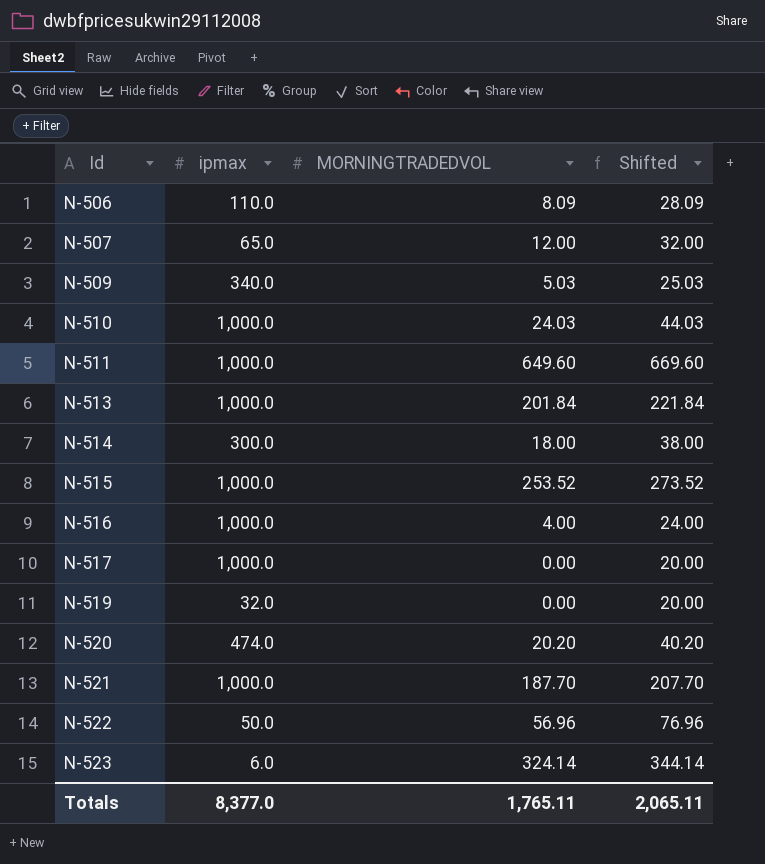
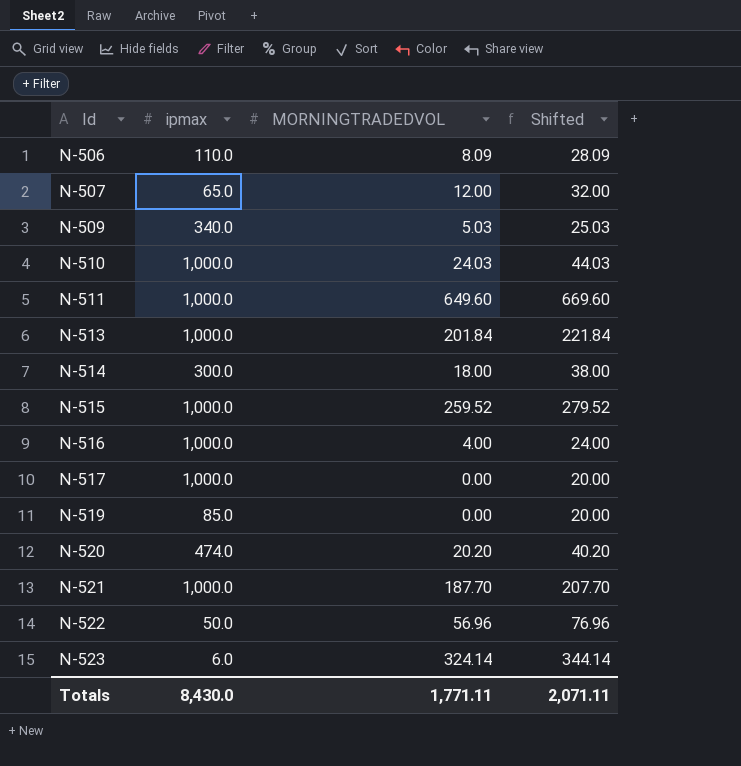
N-515 | MORNINGTRADEDVOL: 253.52 -> 259.52
N-515 | Shifted: 273.52 -> 279.52
N-519 | ipmax: 32.0 -> 85.0
Totals | ipmax: 8,377.0 -> 8,430.0
Totals | MORNINGTRADEDVOL: 1,765.11 -> 1,771.11
Totals | Shifted: 2,065.11 -> 2,071.11

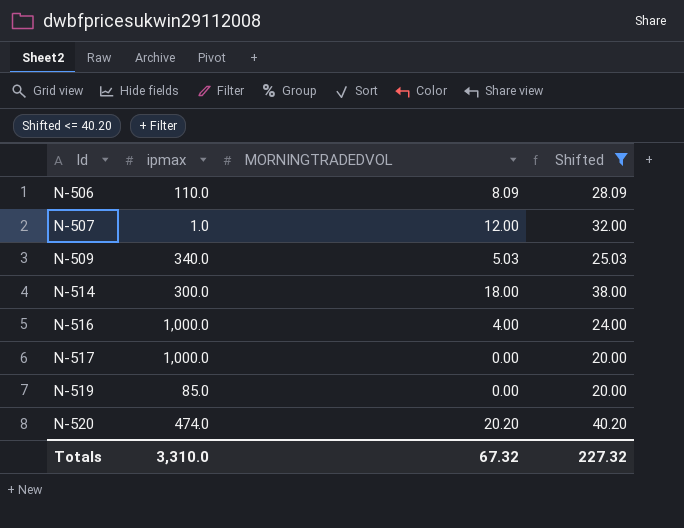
filter: none -> Shifted <= 40.20
N-507 | ipmax: 65.0 -> 1.0
Totals | ipmax: 8,430.0 -> 3,310.0
Totals | MORNINGTRADEDVOL: 1,771.11 -> 67.32
Totals | Shifted: 2,071.11 -> 227.32

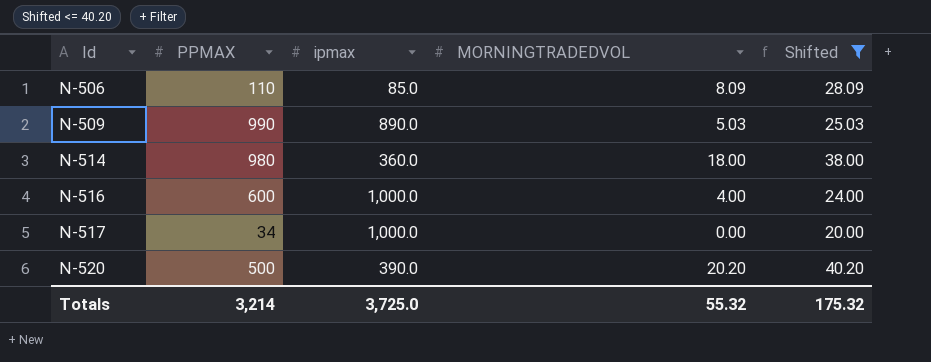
column PPMAX | position: none -> 2
row N-507: 1.0 | 12.00 | 32.00 -> none
row N-519: 85.0 | 0.00 | 20.00 -> none
N-506 | ipmax: 110.0 -> 85.0
N-509 | ipmax: 340.0 -> 890.0
N-514 | ipmax: 300.0 -> 360.0
N-520 | ipmax: 474.0 -> 390.0
Totals | ipmax: 3,310.0 -> 3,725.0
Totals | MORNINGTRADEDVOL: 67.32 -> 55.32
Totals | Shifted: 227.32 -> 175.32

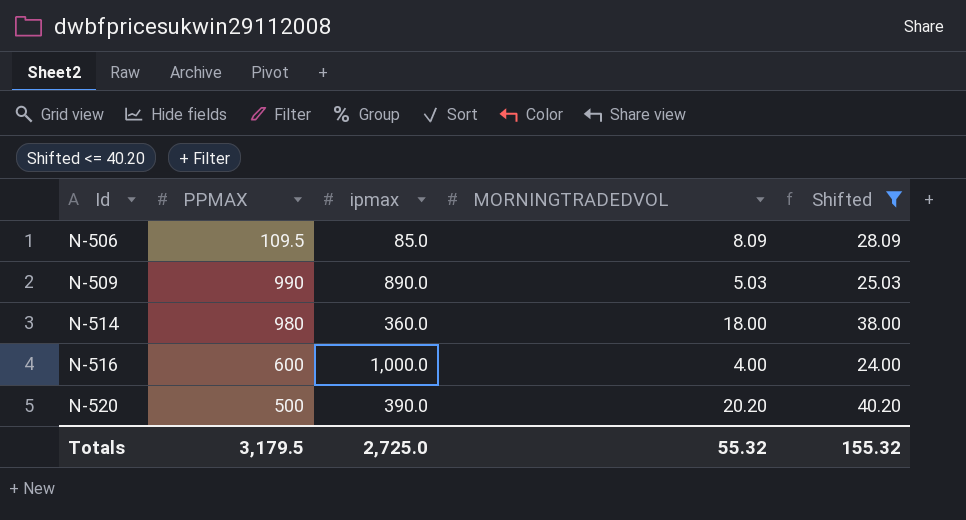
row N-517: 34 | 1,000.0 | 0.00 | 20.00 -> none
N-506 | PPMAX: 110 -> 109.5
Totals | PPMAX: 3,214 -> 3,179.5
Totals | ipmax: 3,725.0 -> 2,725.0
Totals | Shifted: 175.32 -> 155.32

